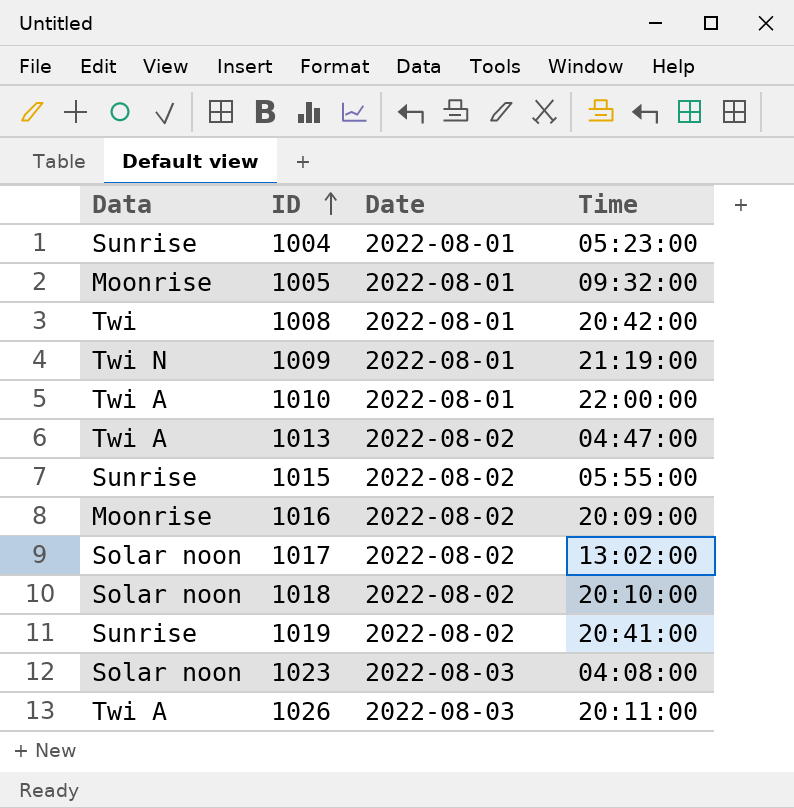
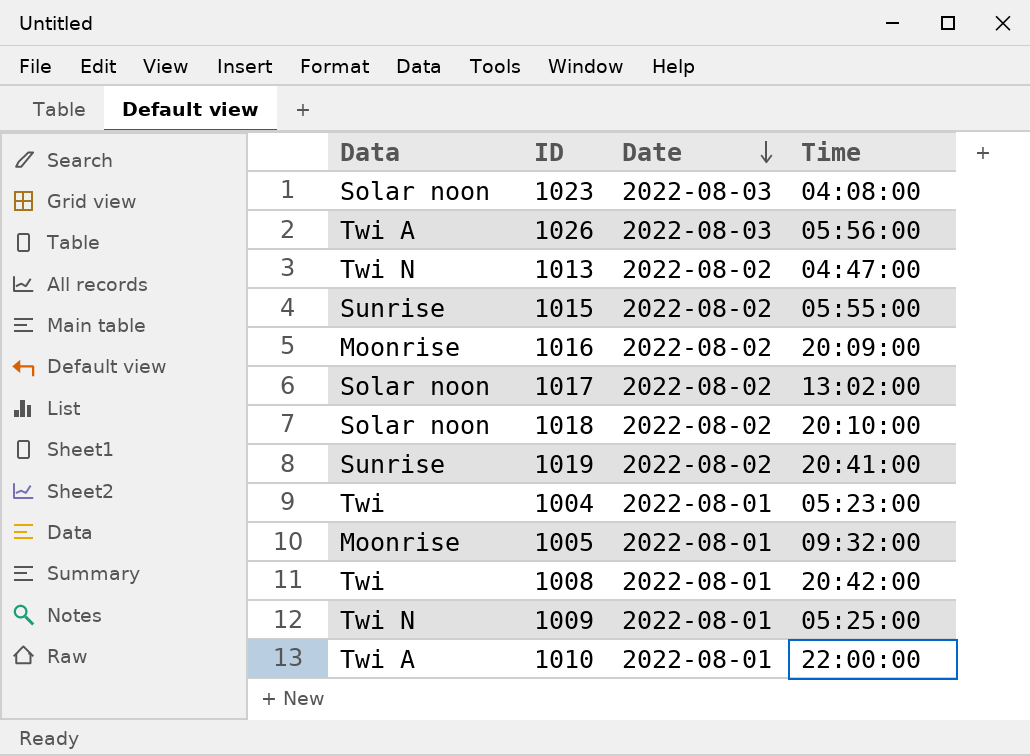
row order: ID ascending -> Date descending
1026 | Time: 20:11:00 -> 05:56:00
1013 | Data: Twi A -> Twi N
1004 | Data: Sunrise -> Twi
1009 | Time: 21:19:00 -> 05:25:00

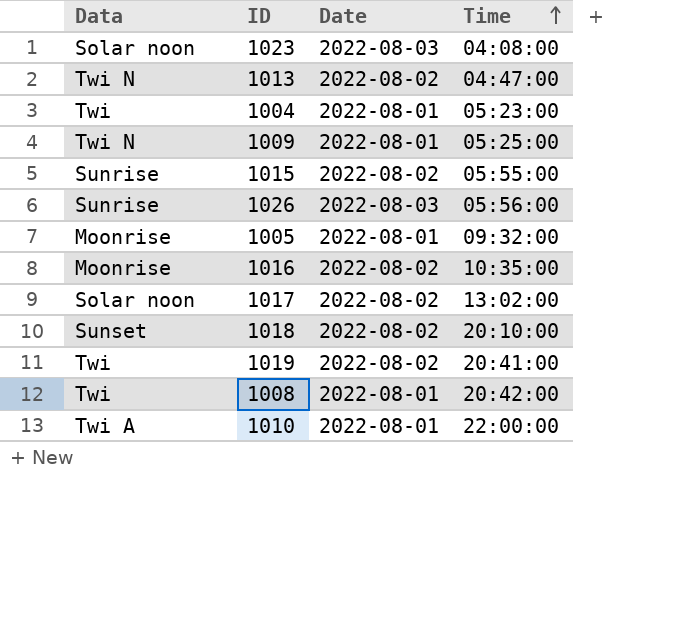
row order: Date descending -> Time ascending
1026 | Data: Twi A -> Sunrise
1016 | Time: 20:09:00 -> 10:35:00
1018 | Data: Solar noon -> Sunset
1019 | Data: Sunrise -> Twi

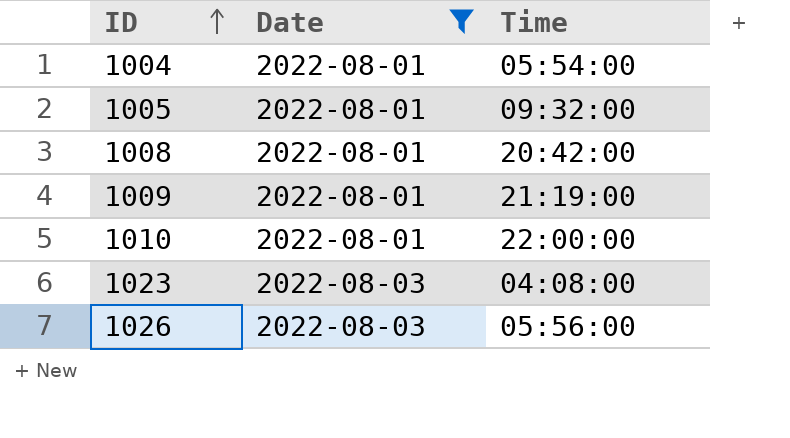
filter: none -> Date != 2022-08-02
row order: Time ascending -> ID ascending
column Data | position: 1 -> none
1004 | Time: 05:23:00 -> 05:54:00
1009 | Time: 05:25:00 -> 21:19:00

